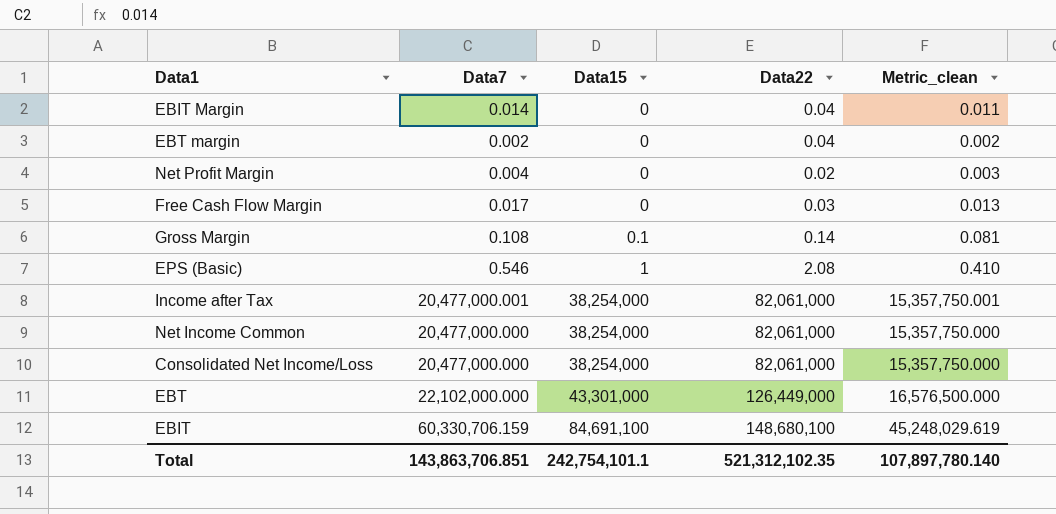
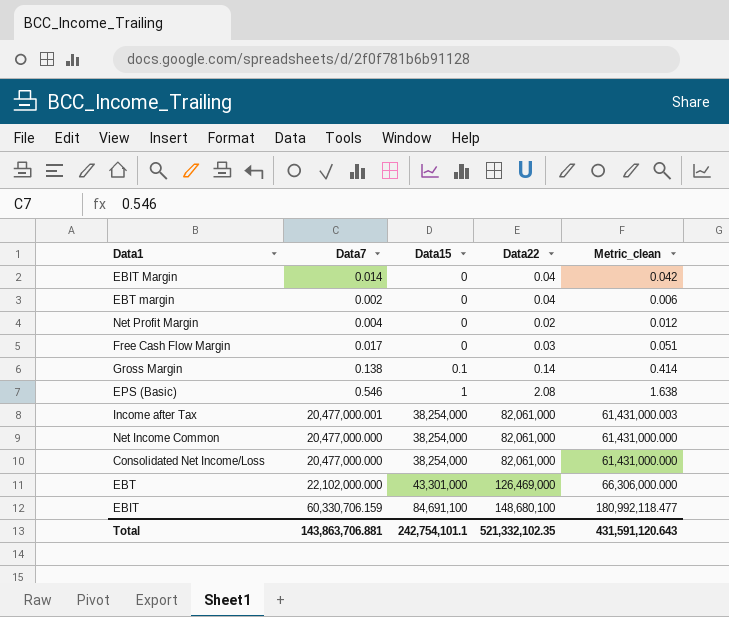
column Metric_clean | formula: [Data7] * 0.75 -> [Data7] * 3
Gross Margin | Data7: 0.108 -> 0.138
EBT | Data22: 126,449,000 -> 126,469,000
Total | Data7: 143,863,706.851 -> 143,863,706.881
Total | Data22: 521,312,102.35 -> 521,332,102.35
Total | Metric_clean: 107,897,780.140 -> 431,591,120.643

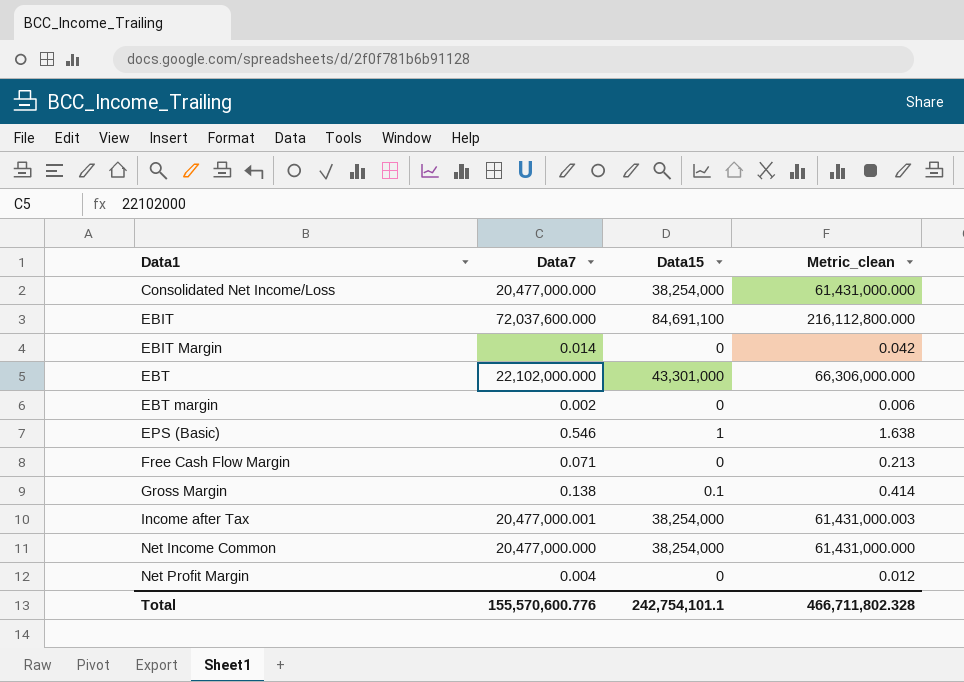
row order: Data15 ascending -> Data1 ascending
column Data22 | position: 4 -> none
EBIT | Data7: 60,330,706.159 -> 72,037,600.000
EBIT | Metric_clean: 180,992,118.477 -> 216,112,800.000
Free Cash Flow Margin | Data7: 0.017 -> 0.071
Free Cash Flow Margin | Metric_clean: 0.051 -> 0.213
Total | Data7: 143,863,706.881 -> 155,570,600.776
Total | Metric_clean: 431,591,120.643 -> 466,711,802.328

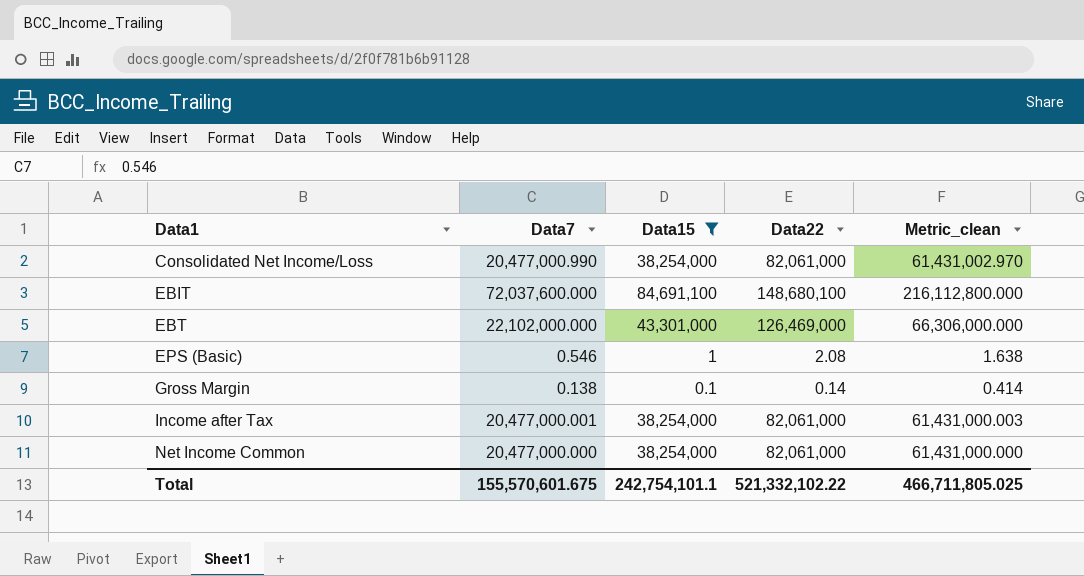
filter: none -> Data15 != 0
column Data22 | position: none -> 4
Consolidated Net Income/Loss | Data7: 20,477,000.000 -> 20,477,000.990
Consolidated Net Income/Loss | Metric_clean: 61,431,000.000 -> 61,431,002.970
Total | Data7: 155,570,600.776 -> 155,570,601.675
Total | Metric_clean: 466,711,802.328 -> 466,711,805.025

